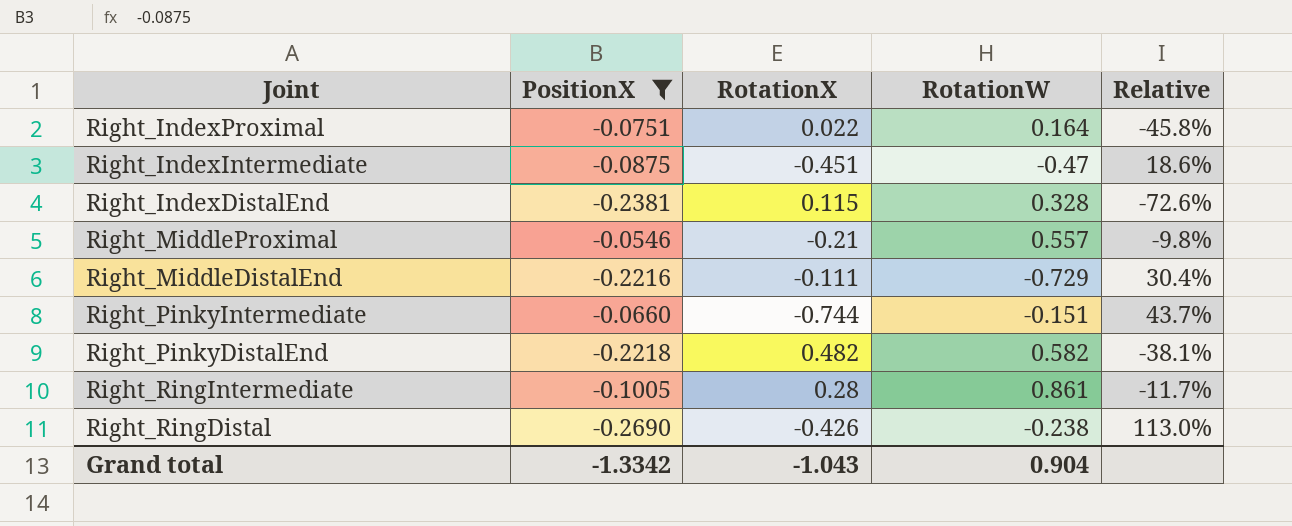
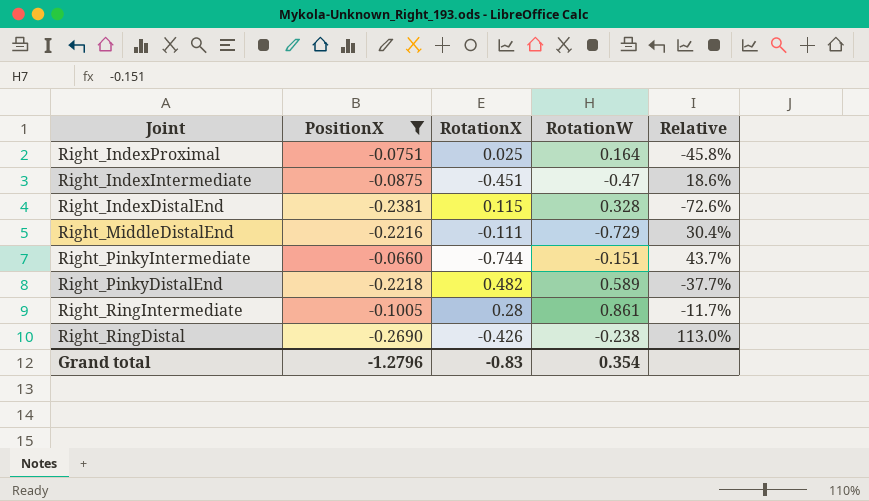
row Right_MiddleProximal: -0.0546 | -0.21 | 0.557 | -9.8% -> none
Right_IndexProximal | RotationX: 0.022 -> 0.025
Right_PinkyDistalEnd | RotationW: 0.582 -> 0.589
Right_PinkyDistalEnd | Relative: -38.1% -> -37.7%
Grand total | PositionX: -1.3342 -> -1.2796
Grand total | RotationX: -1.043 -> -0.83
Grand total | RotationW: 0.904 -> 0.354

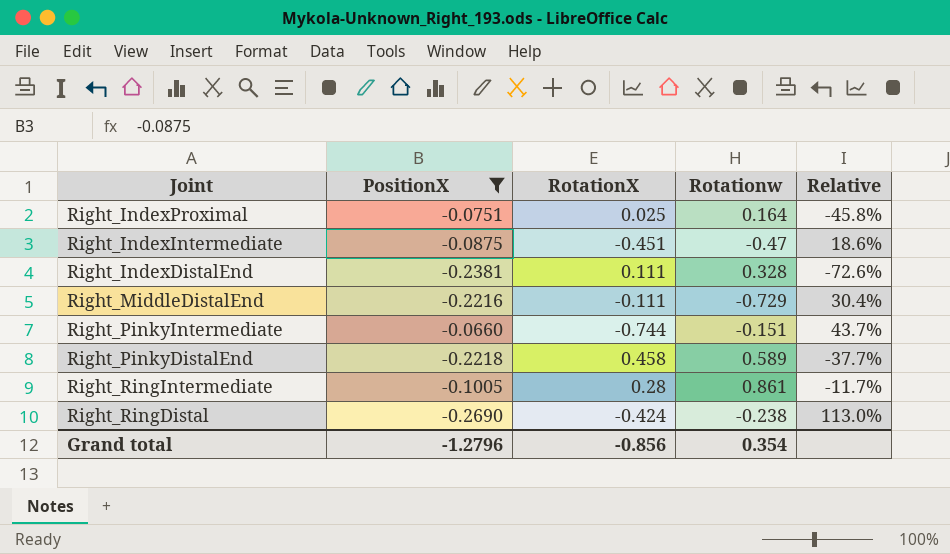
column name: RotationW -> Rotationw
Right_IndexDistalEnd | RotationX: 0.115 -> 0.111
Right_PinkyDistalEnd | RotationX: 0.482 -> 0.458
Right_RingDistal | RotationX: -0.426 -> -0.424
Grand total | RotationX: -0.83 -> -0.856

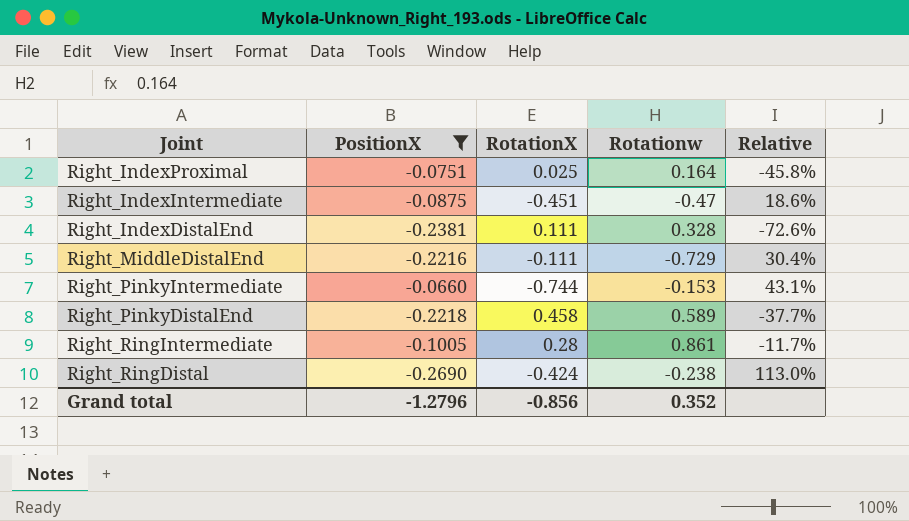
Right_PinkyIntermediate | Rotationw: -0.151 -> -0.153
Right_PinkyIntermediate | Relative: 43.7% -> 43.1%
Grand total | Rotationw: 0.354 -> 0.352

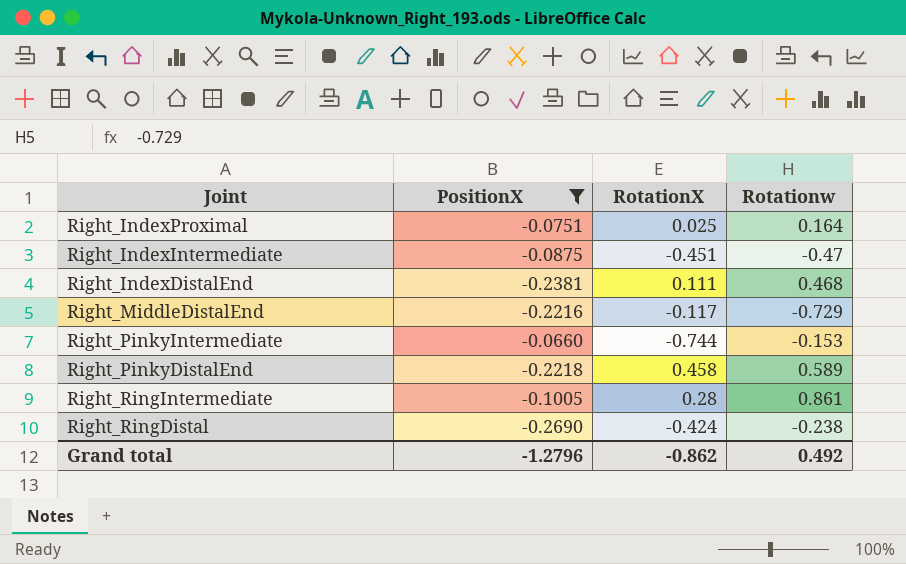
column Relative | formula: [PositionX] / [Rotationw] -> none
Right_IndexDistalEnd | Rotationw: 0.328 -> 0.468
Right_MiddleDistalEnd | RotationX: -0.111 -> -0.117
Grand total | RotationX: -0.856 -> -0.862
Grand total | Rotationw: 0.352 -> 0.492

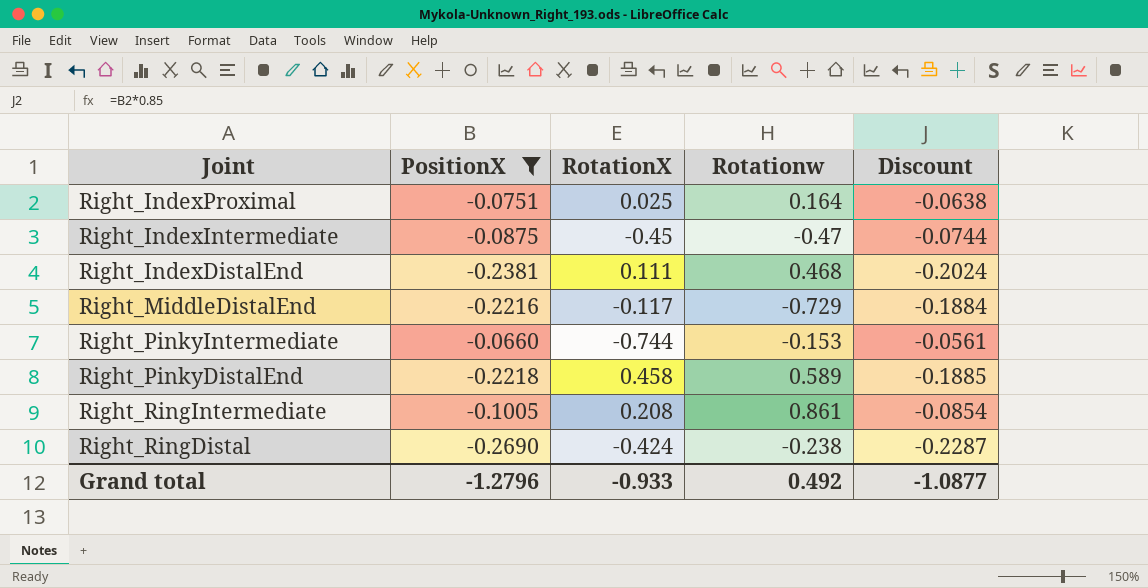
column Discount | formula: none -> [PositionX] * 0.85
Right_IndexIntermediate | RotationX: -0.451 -> -0.45
Right_RingIntermediate | RotationX: 0.28 -> 0.208
Grand total | RotationX: -0.862 -> -0.933

